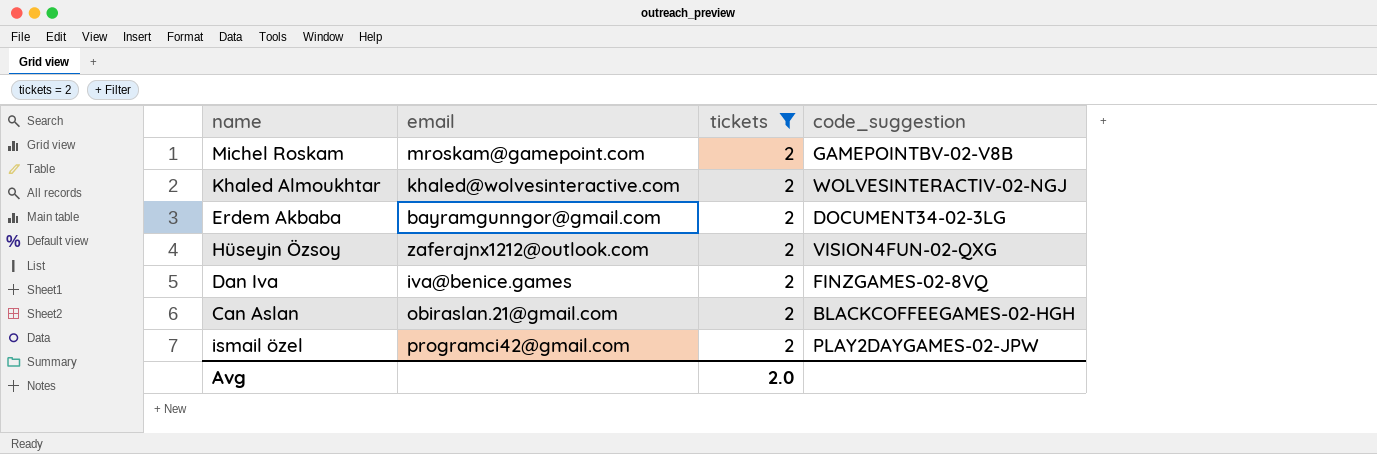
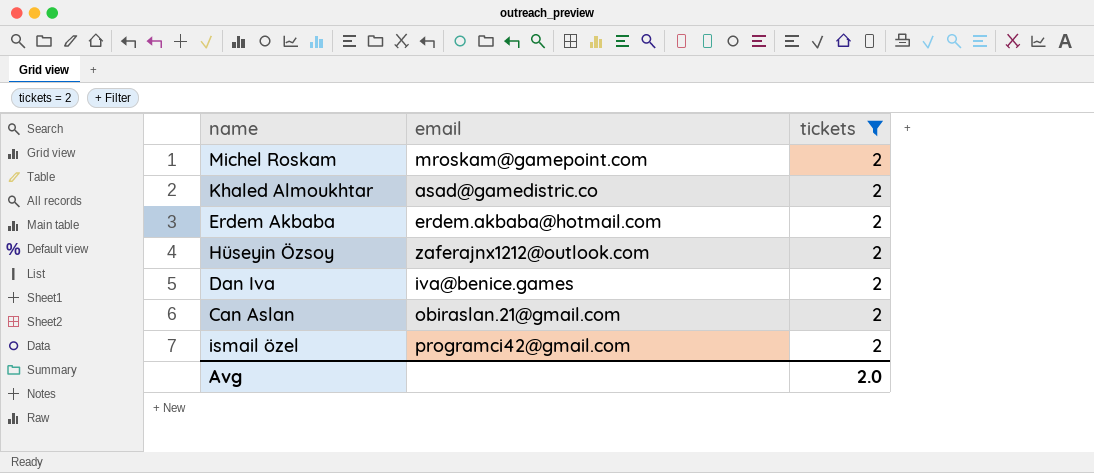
column code_suggestion | position: 4 -> none
Khaled Almoukhtar | email: khaled@wolvesinteractive.com -> asad@gamedistric.co
Erdem Akbaba | email: bayramgunngor@gmail.com -> erdem.akbaba@hotmail.com

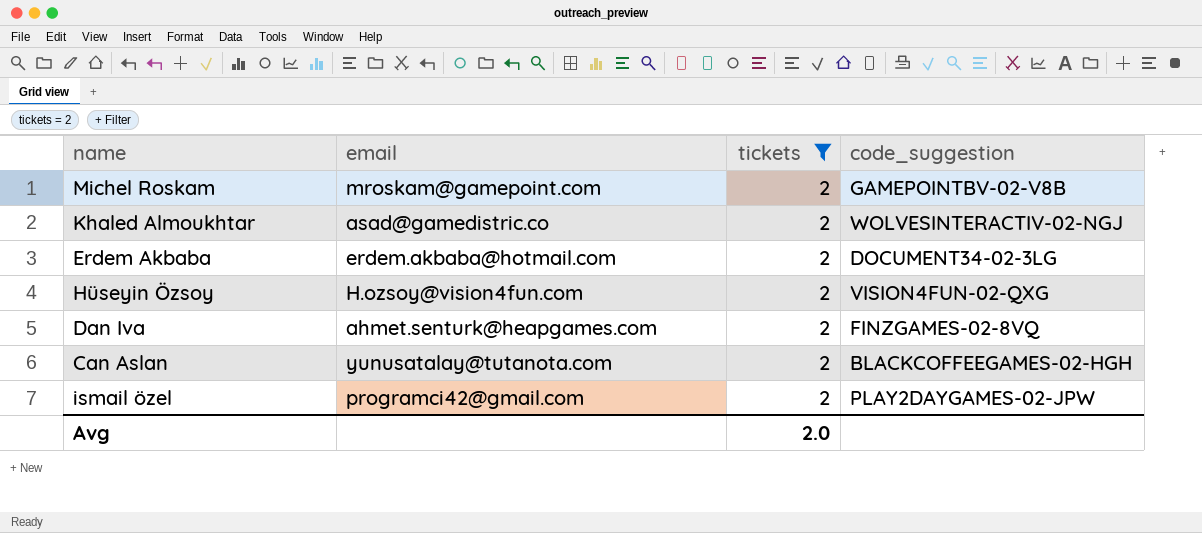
column code_suggestion | position: none -> 4
Hüseyin Özsoy | email: zaferajnx1212@outlook.com -> H.ozsoy@vision4fun.com
Dan Iva | email: iva@benice.games -> ahmet.senturk@heapgames.com
Can Aslan | email: obiraslan.21@gmail.com -> yunusatalay@tutanota.com

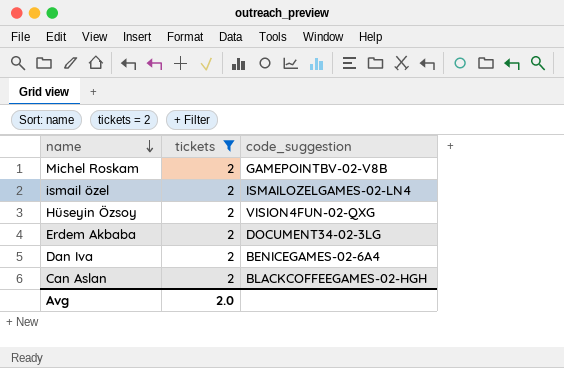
row order: none -> name descending
column email | position: 2 -> none
row Khaled Almoukhtar: asad@gamedistric.co | 2 | WOLVESINTERACTIV-02-NGJ -> none
ismail özel | code_suggestion: PLAY2DAYGAMES-02-JPW -> ISMAILOZELGAMES-02-LN4
Dan Iva | code_suggestion: FINZGAMES-02-8VQ -> BENICEGAMES-02-6A4

